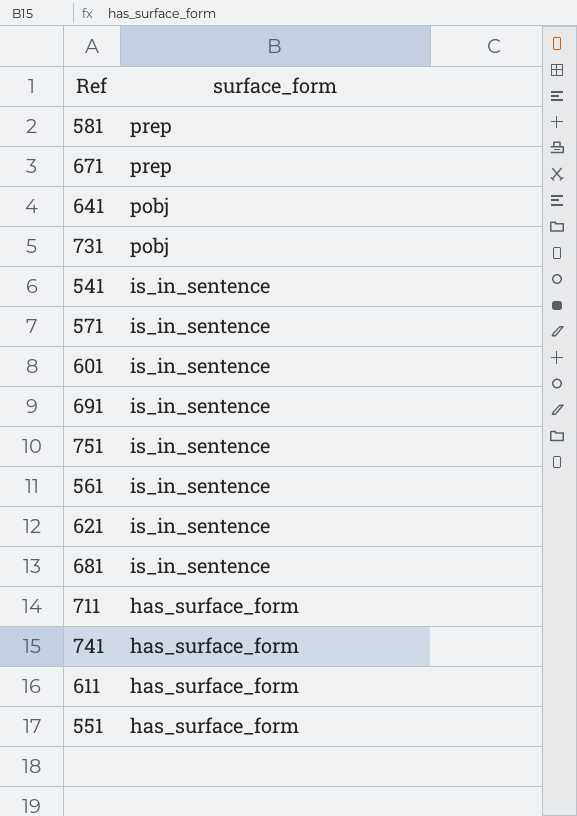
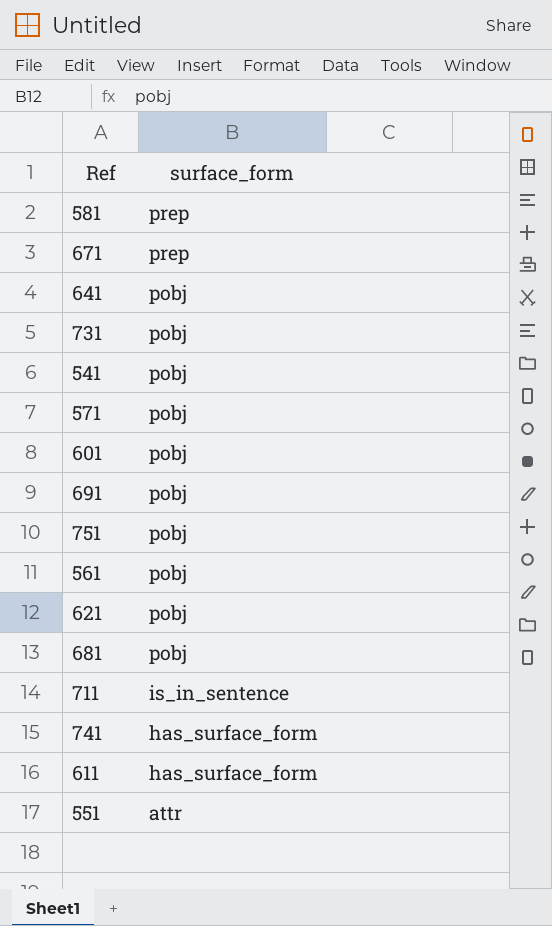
541 | surface_form: is_in_sentence -> pobj
571 | surface_form: is_in_sentence -> pobj
601 | surface_form: is_in_sentence -> pobj
691 | surface_form: is_in_sentence -> pobj
751 | surface_form: is_in_sentence -> pobj
561 | surface_form: is_in_sentence -> pobj
621 | surface_form: is_in_sentence -> pobj
681 | surface_form: is_in_sentence -> pobj
711 | surface_form: has_surface_form -> is_in_sentence
551 | surface_form: has_surface_form -> attr

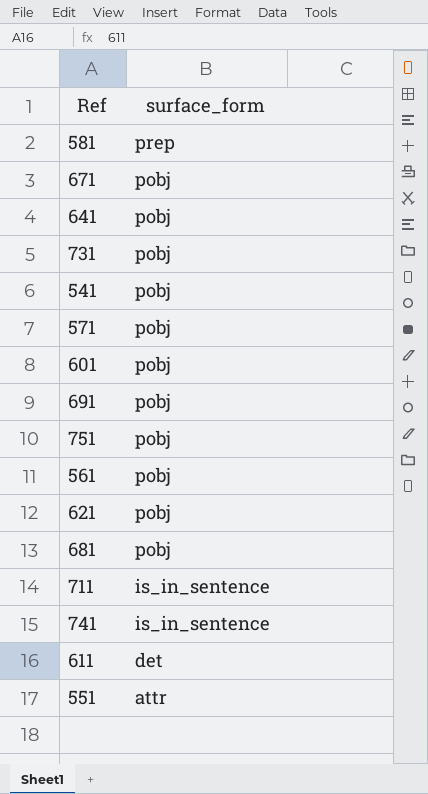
671 | surface_form: prep -> pobj
741 | surface_form: has_surface_form -> is_in_sentence
611 | surface_form: has_surface_form -> det

